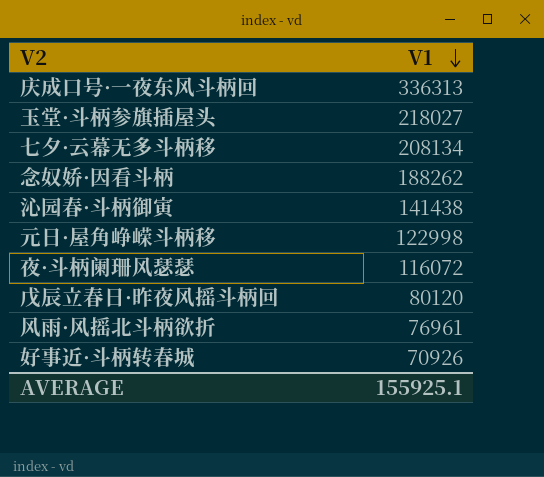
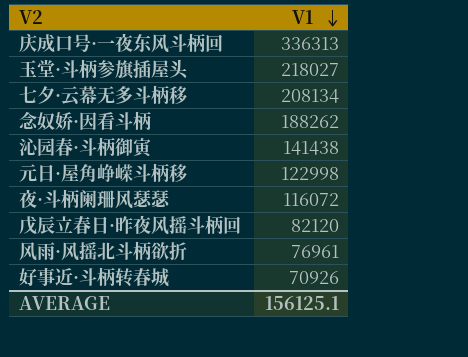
戊辰立春日·昨夜风摇斗柄回 | V1: 80120 -> 82120
AVERAGE | V1: 155925.1 -> 156125.1

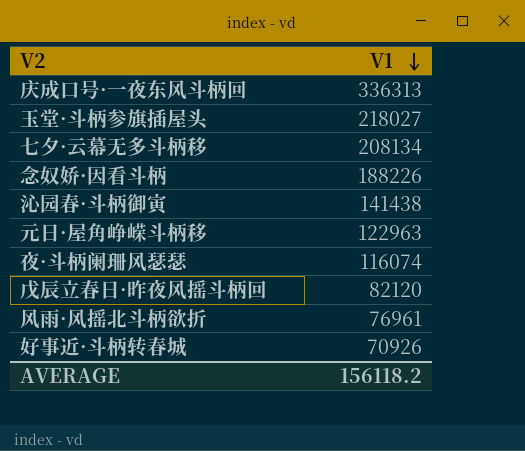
念奴娇·因看斗柄 | V1: 188262 -> 188226
元日·屋角峥嵘斗柄移 | V1: 122998 -> 122963
夜·斗柄阑珊风瑟瑟 | V1: 116072 -> 116074
AVERAGE | V1: 156125.1 -> 156118.2

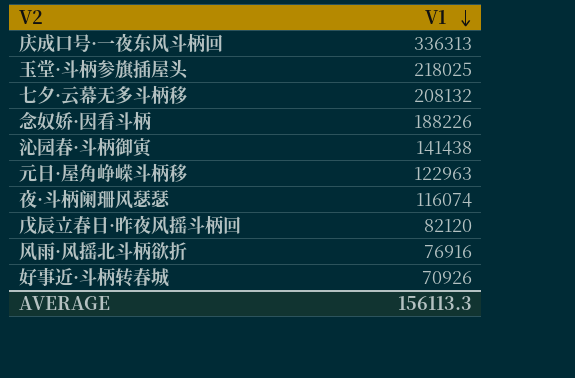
玉堂·斗柄参旗插屋头 | V1: 218027 -> 218025
七夕·云幕无多斗柄移 | V1: 208134 -> 208132
风雨·风摇北斗柄欲折 | V1: 76961 -> 76916
AVERAGE | V1: 156118.2 -> 156113.3

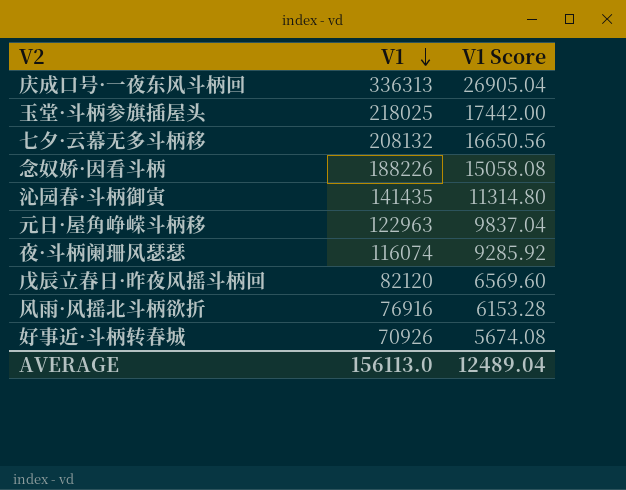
column V1 Score | formula: none -> [V1] * 0.08
沁园春·斗柄御寅 | V1: 141438 -> 141435
AVERAGE | V1: 156113.3 -> 156113.0

